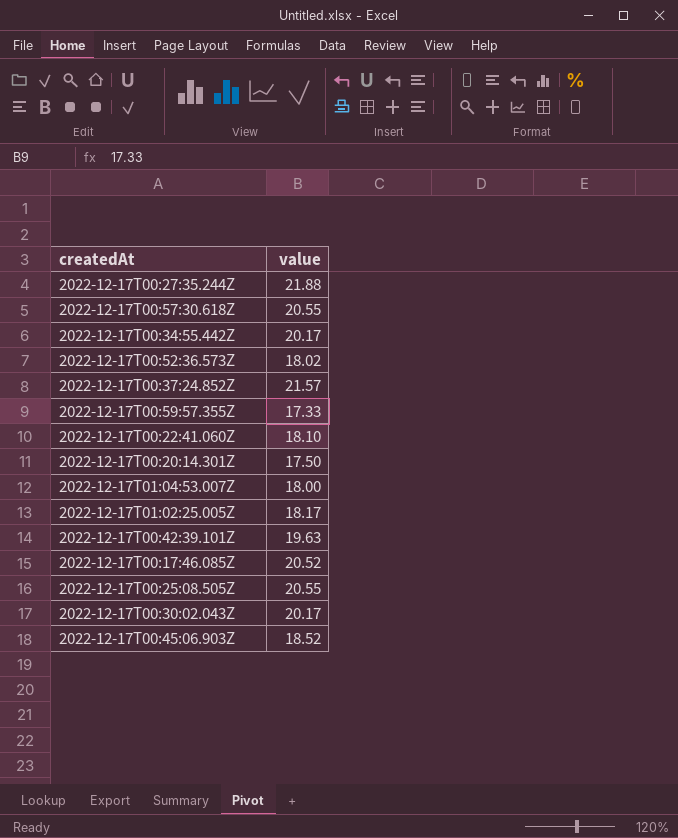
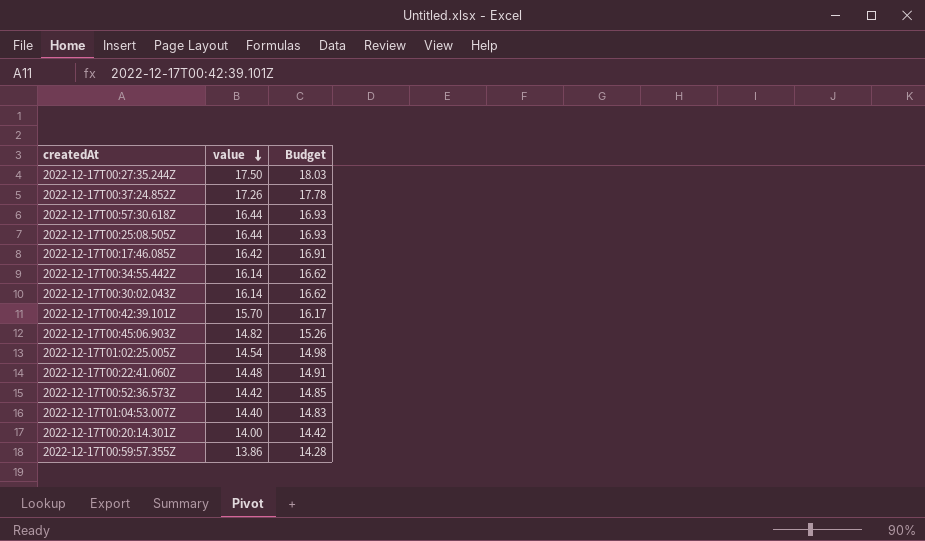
row order: none -> value descending
column Budget | formula: none -> [value] * 1.03
2022-12-17T00:27:35.244Z | value: 21.88 -> 17.50
2022-12-17T00:37:24.852Z | value: 21.57 -> 17.26
2022-12-17T00:57:30.618Z | value: 20.55 -> 16.44
2022-12-17T00:25:08.505Z | value: 20.55 -> 16.44
2022-12-17T00:17:46.085Z | value: 20.52 -> 16.42
2022-12-17T00:34:55.442Z | value: 20.17 -> 16.14
2022-12-17T00:30:02.043Z | value: 20.17 -> 16.14
2022-12-17T00:42:39.101Z | value: 19.63 -> 15.70
2022-12-17T00:45:06.903Z | value: 18.52 -> 14.82
2022-12-17T01:02:25.005Z | value: 18.17 -> 14.54
2022-12-17T00:22:41.060Z | value: 18.10 -> 14.48
2022-12-17T00:52:36.573Z | value: 18.02 -> 14.42
2022-12-17T01:04:53.007Z | value: 18.00 -> 14.40
2022-12-17T00:20:14.301Z | value: 17.50 -> 14.00
2022-12-17T00:59:57.355Z | value: 17.33 -> 13.86

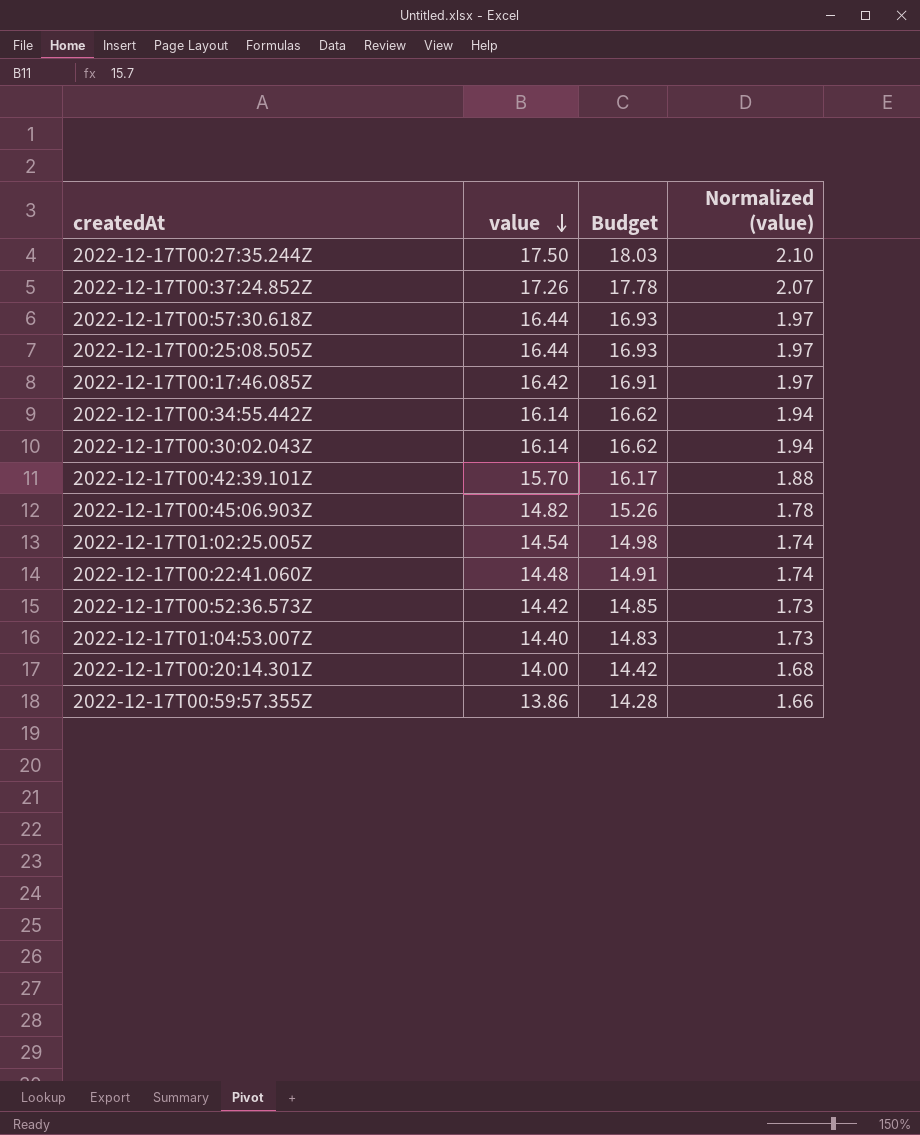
column Normalized (value) | formula: none -> [value] * 0.12

